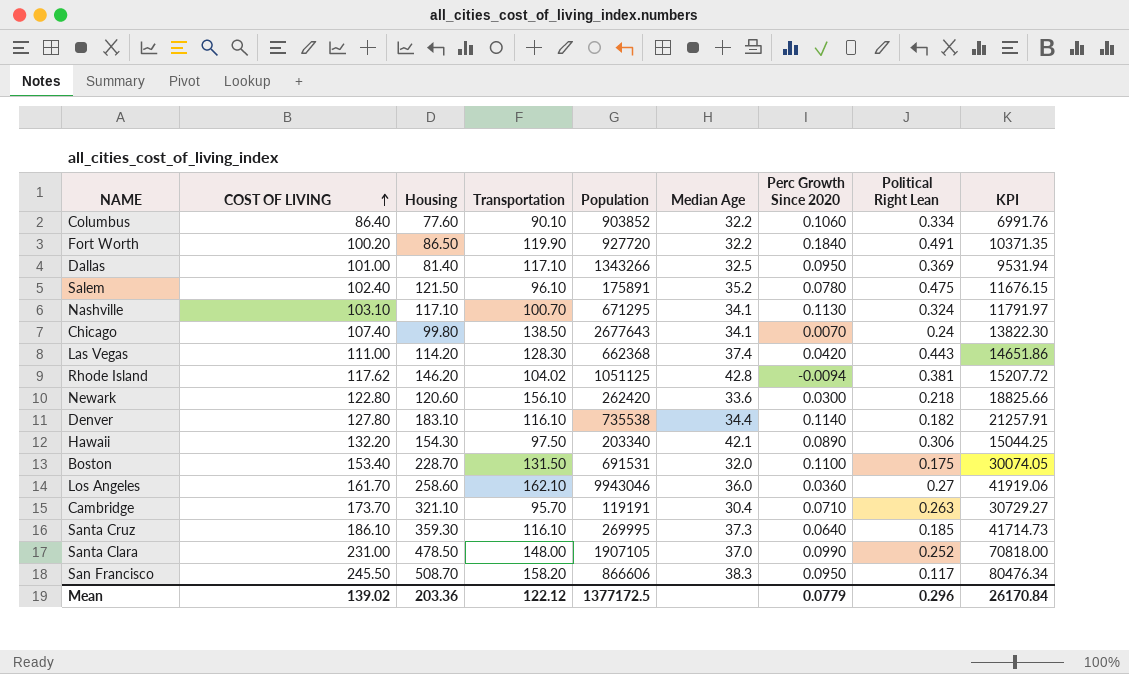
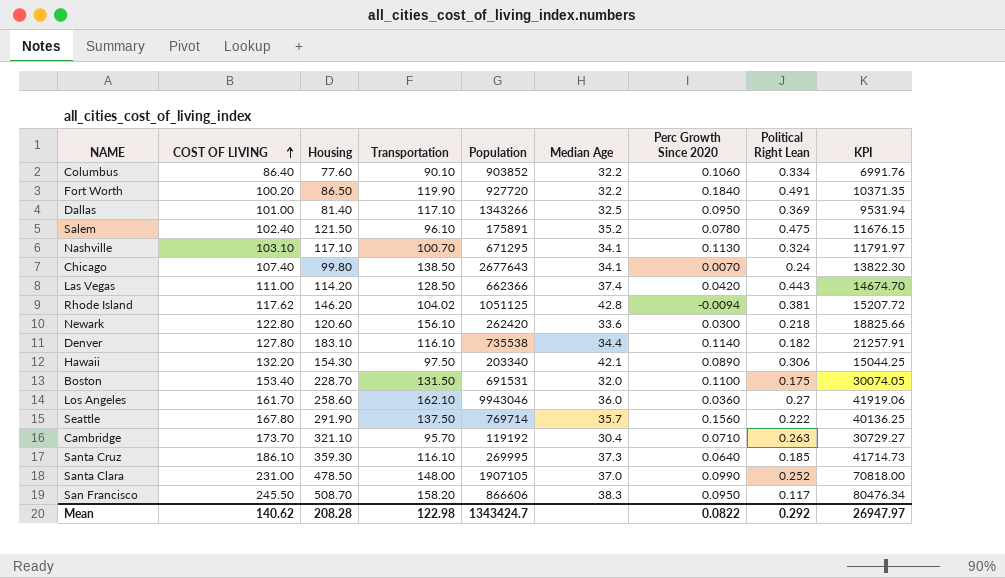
Las Vegas | Transportation: 128.30 -> 128.50
Las Vegas | Population: 662368 -> 662366
Las Vegas | KPI: 14651.86 -> 14674.70
row Seattle: none -> 167.80 | 291.90 | 137.50 | 769714 | 35.7 | 0.1560 | 0.222 | 40136.25
Cambridge | Population: 119191 -> 119192
Mean | COST OF LIVING: 139.02 -> 140.62
Mean | Housing: 203.36 -> 208.28
Mean | Transportation: 122.12 -> 122.98
Mean | Population: 1377172.5 -> 1343424.7
Mean | Perc Growth Since 2020: 0.0779 -> 0.0822
Mean | Political Right Lean: 0.296 -> 0.292
Mean | KPI: 26170.84 -> 26947.97

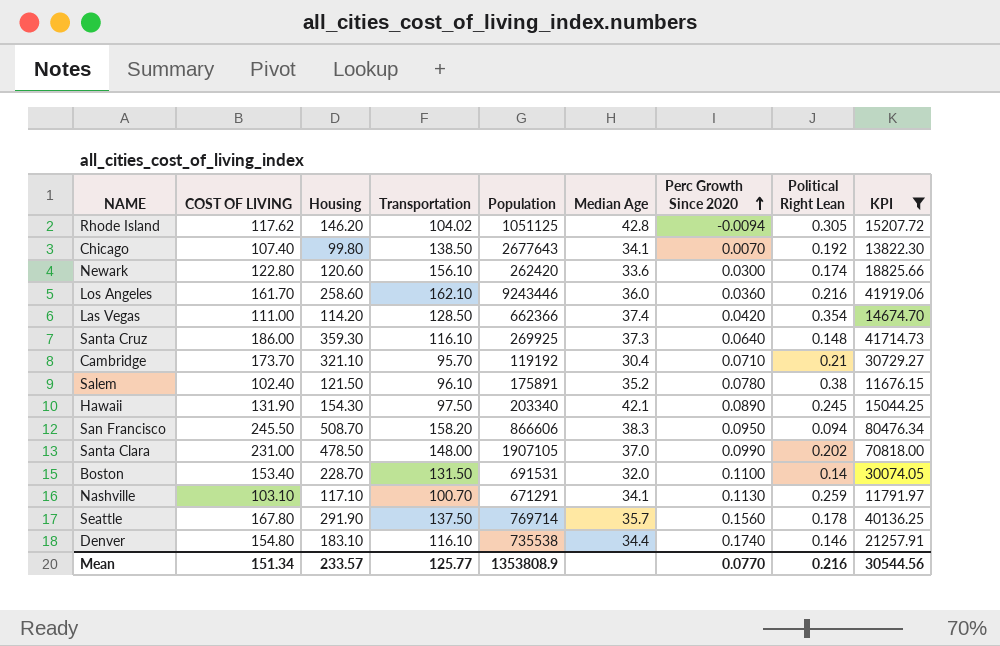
filter: none -> KPI >= 11676.15
row order: COST OF LIVING ascending -> Perc Growth Since 2020 ascending
Rhode Island | Political Right Lean: 0.381 -> 0.305
Chicago | Political Right Lean: 0.24 -> 0.192
Newark | Political Right Lean: 0.218 -> 0.174
Los Angeles | Population: 9943046 -> 9243446
Los Angeles | Political Right Lean: 0.27 -> 0.216
Las Vegas | Political Right Lean: 0.443 -> 0.354
Santa Cruz | COST OF LIVING: 186.10 -> 186.00
Santa Cruz | Population: 269995 -> 269925
Santa Cruz | Political Right Lean: 0.185 -> 0.148
Cambridge | Political Right Lean: 0.263 -> 0.21
Salem | Political Right Lean: 0.475 -> 0.38
Hawaii | COST OF LIVING: 132.20 -> 131.90
Hawaii | Political Right Lean: 0.306 -> 0.245
San Francisco | Political Right Lean: 0.117 -> 0.094
Santa Clara | Political Right Lean: 0.252 -> 0.202
Boston | Political Right Lean: 0.175 -> 0.14
Nashville | Population: 671295 -> 671291
Nashville | Political Right Lean: 0.324 -> 0.259
Seattle | Political Right Lean: 0.222 -> 0.178
Denver | COST OF LIVING: 127.80 -> 154.80
Denver | Perc Growth Since 2020: 0.1140 -> 0.1740
Denver | Political Right Lean: 0.182 -> 0.146
Mean | COST OF LIVING: 140.62 -> 151.34
Mean | Housing: 208.28 -> 233.57
Mean | Transportation: 122.98 -> 125.77
Mean | Population: 1343424.7 -> 1353808.9
Mean | Perc Growth Since 2020: 0.0822 -> 0.0770
Mean | Political Right Lean: 0.292 -> 0.216
Mean | KPI: 26947.97 -> 30544.56

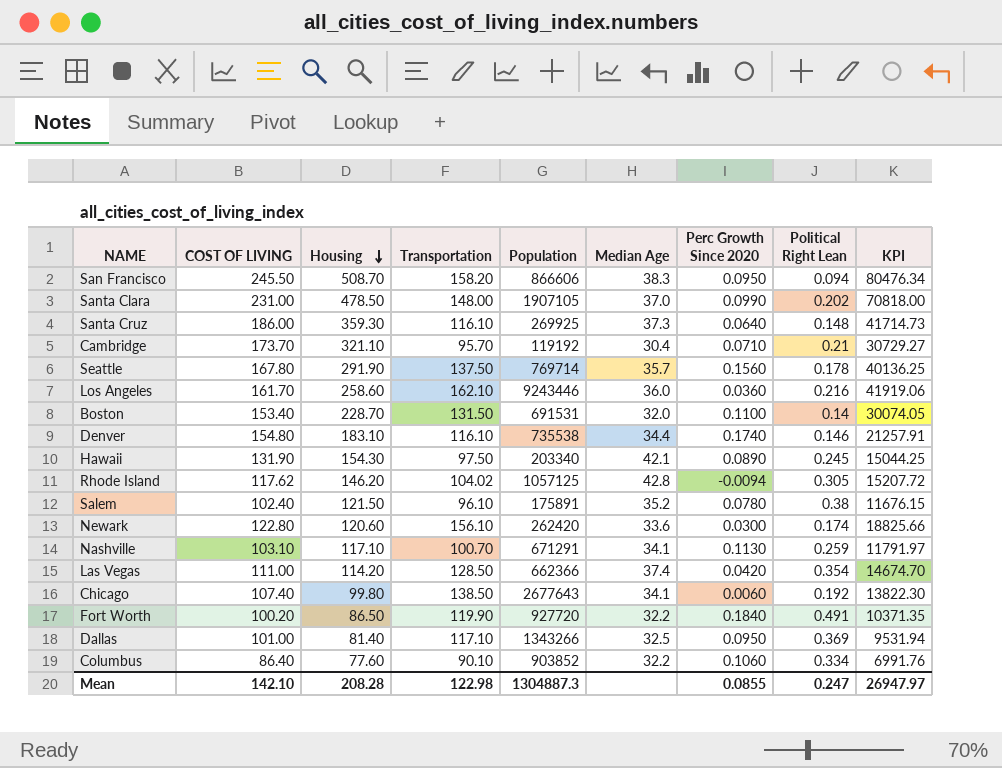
filter: KPI >= 11676.15 -> none
row order: Perc Growth Since 2020 ascending -> Housing descending
Rhode Island | Population: 1051125 -> 1057125
Chicago | Perc Growth Since 2020: 0.0070 -> 0.0060
Mean | COST OF LIVING: 151.34 -> 142.10
Mean | Housing: 233.57 -> 208.28
Mean | Transportation: 125.77 -> 122.98
Mean | Population: 1353808.9 -> 1304887.3
Mean | Perc Growth Since 2020: 0.0770 -> 0.0855
Mean | Political Right Lean: 0.216 -> 0.247
Mean | KPI: 30544.56 -> 26947.97

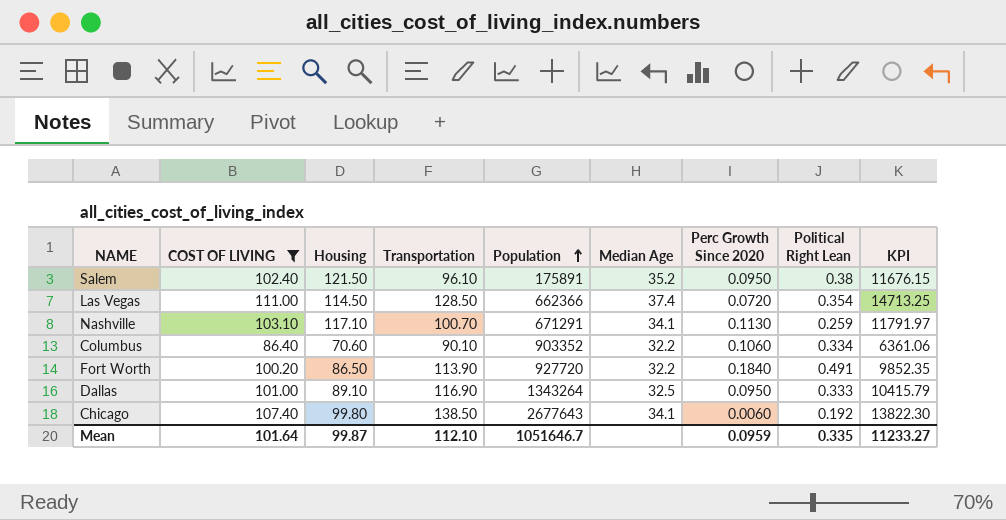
filter: none -> COST OF LIVING <= 111.00
row order: Housing descending -> Population ascending
Salem | Perc Growth Since 2020: 0.0780 -> 0.0950
Las Vegas | Housing: 114.20 -> 114.50
Las Vegas | Perc Growth Since 2020: 0.0420 -> 0.0720
Las Vegas | KPI: 14674.70 -> 14713.25
Columbus | Housing: 77.60 -> 70.60
Columbus | Population: 903852 -> 903352
Columbus | KPI: 6991.76 -> 6361.06
Fort Worth | Transportation: 119.90 -> 113.90
Fort Worth | KPI: 10371.35 -> 9852.35
Dallas | Housing: 81.40 -> 89.10
Dallas | Transportation: 117.10 -> 116.90
Dallas | Population: 1343266 -> 1343264
Dallas | Political Right Lean: 0.369 -> 0.333
Dallas | KPI: 9531.94 -> 10415.79
Mean | COST OF LIVING: 142.10 -> 101.64
Mean | Housing: 208.28 -> 99.87
Mean | Transportation: 122.98 -> 112.10
Mean | Population: 1304887.3 -> 1051646.7
Mean | Perc Growth Since 2020: 0.0855 -> 0.0959
Mean | Political Right Lean: 0.247 -> 0.335
Mean | KPI: 26947.97 -> 11233.27

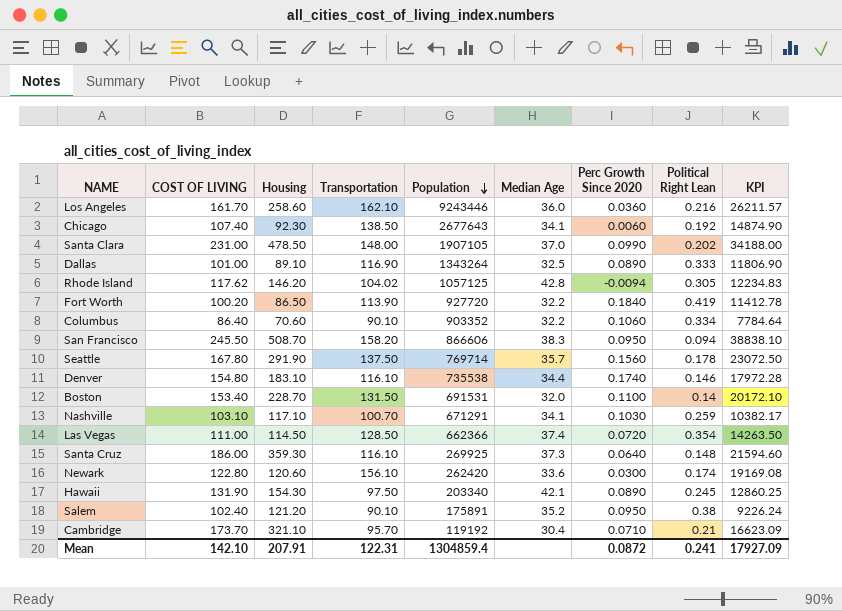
filter: COST OF LIVING <= 111.00 -> none
row order: Population ascending -> Population descending
column KPI | formula: [Housing] * [Transportation] -> [COST OF LIVING] * [Transportation]
Chicago | Housing: 99.80 -> 92.30
Dallas | Perc Growth Since 2020: 0.0950 -> 0.0890
Fort Worth | Political Right Lean: 0.491 -> 0.419
Nashville | Perc Growth Since 2020: 0.1130 -> 0.1030
Salem | Housing: 121.50 -> 121.20
Salem | Transportation: 96.10 -> 90.10
Mean | COST OF LIVING: 101.64 -> 142.10
Mean | Housing: 99.87 -> 207.91
Mean | Transportation: 112.10 -> 122.31
Mean | Population: 1051646.7 -> 1304859.4
Mean | Perc Growth Since 2020: 0.0959 -> 0.0872
Mean | Political Right Lean: 0.335 -> 0.241
Mean | KPI: 11233.27 -> 17927.09

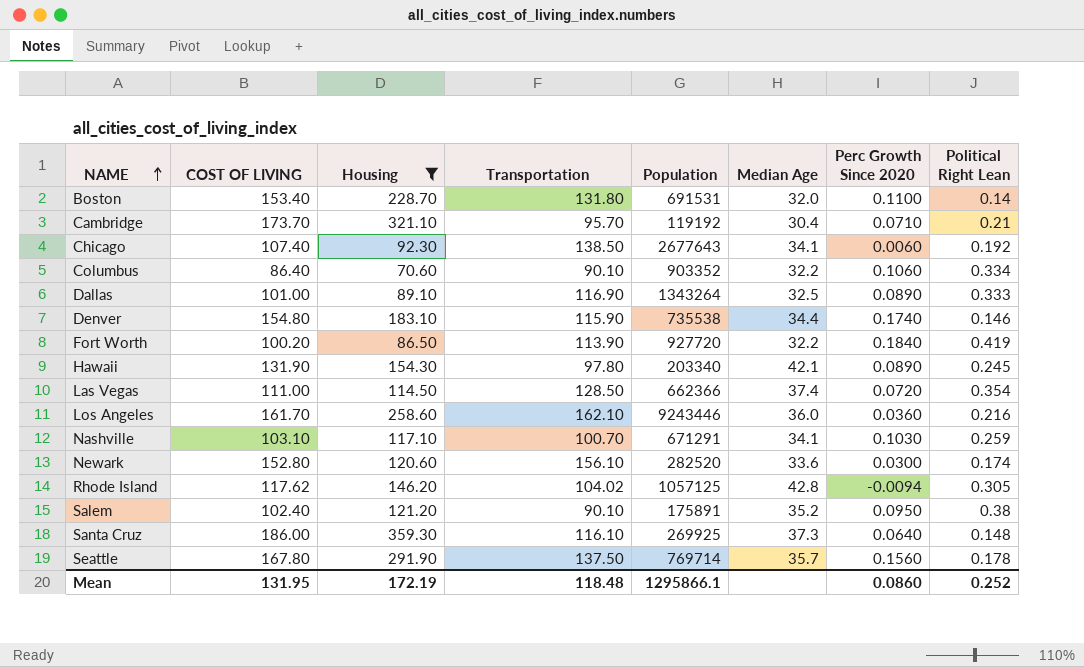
filter: none -> Housing <= 359.30
row order: Population descending -> NAME ascending
column KPI | formula: [COST OF LIVING] * [Transportation] -> none
Boston | Transportation: 131.50 -> 131.80
Denver | Transportation: 116.10 -> 115.90
Hawaii | Transportation: 97.50 -> 97.80
Newark | COST OF LIVING: 122.80 -> 152.80
Newark | Population: 262420 -> 282520
Mean | COST OF LIVING: 142.10 -> 131.95
Mean | Housing: 207.91 -> 172.19
Mean | Transportation: 122.31 -> 118.48
Mean | Population: 1304859.4 -> 1295866.1
Mean | Perc Growth Since 2020: 0.0872 -> 0.0860
Mean | Political Right Lean: 0.241 -> 0.252

